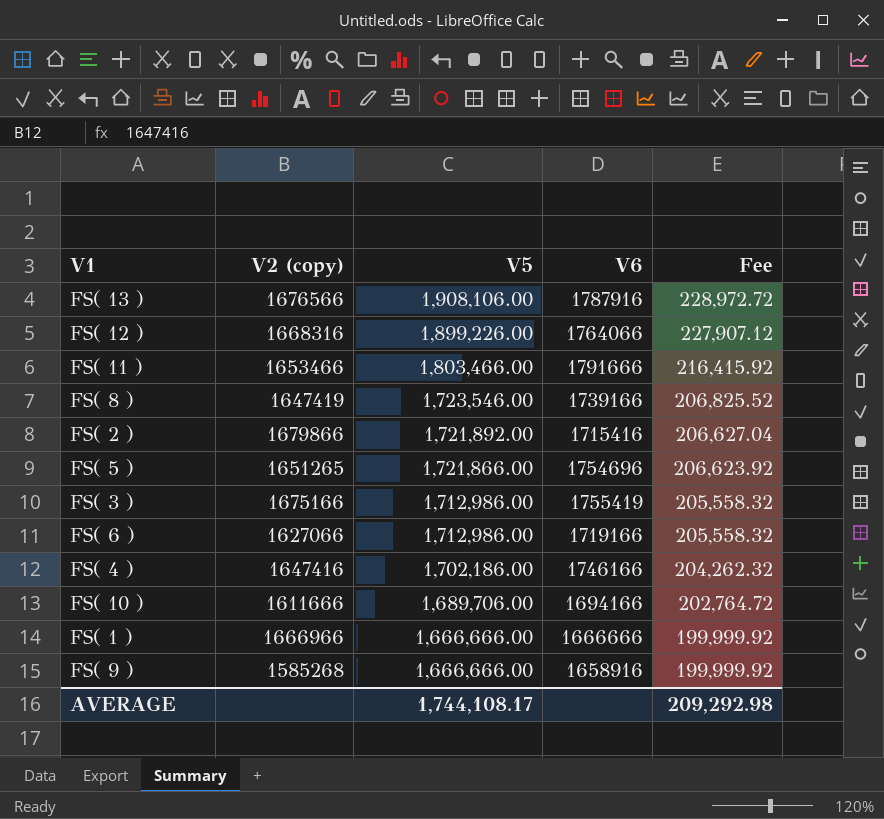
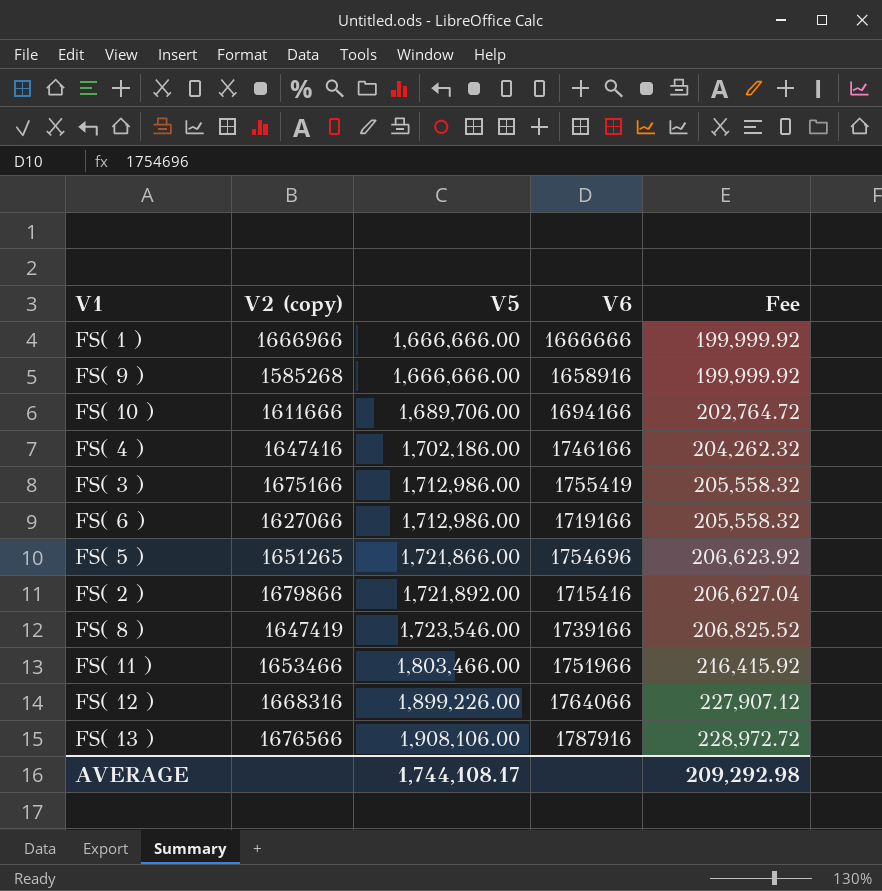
row order: V5 descending -> V5 ascending
FS( 11 ) | V6: 1791666 -> 1751966

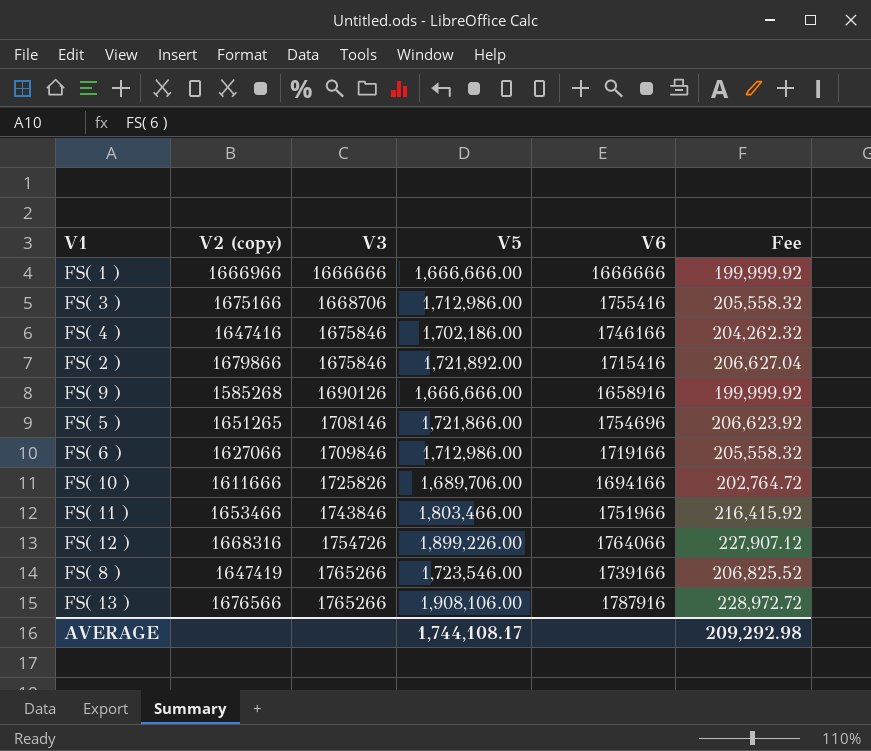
row order: V5 ascending -> V3 ascending
column V3 | position: none -> 3
FS( 3 ) | V6: 1755419 -> 1755416

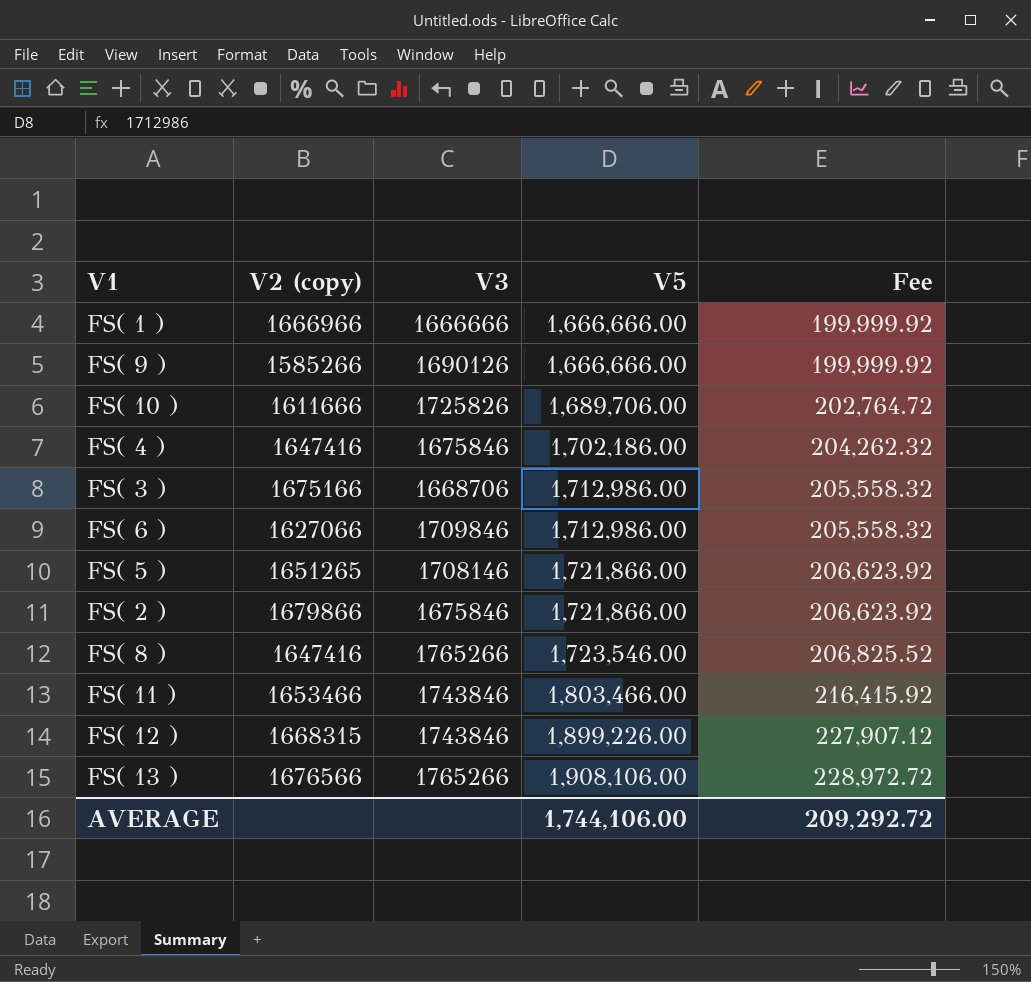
row order: V3 ascending -> V5 ascending
column V6 | position: 5 -> none
FS( 9 ) | V2 (copy): 1585268 -> 1585266
FS( 2 ) | V5: 1,721,892.00 -> 1,721,866.00
FS( 2 ) | Fee: 206,627.04 -> 206,623.92
FS( 8 ) | V2 (copy): 1647419 -> 1647416
FS( 12 ) | V2 (copy): 1668316 -> 1668315
FS( 12 ) | V3: 1754726 -> 1743846
AVERAGE | V5: 1,744,108.17 -> 1,744,106.00
AVERAGE | Fee: 209,292.98 -> 209,292.72

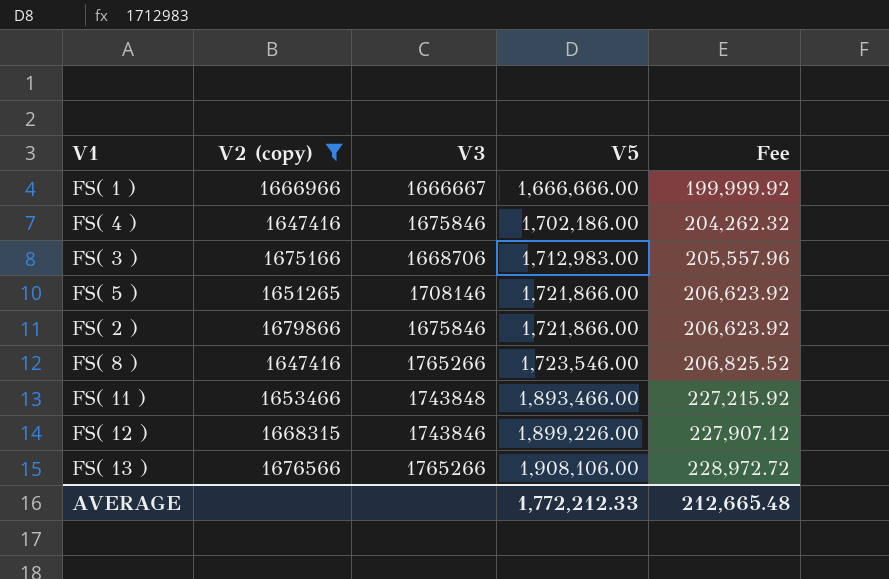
filter: none -> V2 (copy) >= 1647416
FS( 1 ) | V3: 1666666 -> 1666667
FS( 3 ) | V5: 1,712,986.00 -> 1,712,983.00
FS( 3 ) | Fee: 205,558.32 -> 205,557.96
FS( 11 ) | V3: 1743846 -> 1743848
FS( 11 ) | V5: 1,803,466.00 -> 1,893,466.00
FS( 11 ) | Fee: 216,415.92 -> 227,215.92
AVERAGE | V5: 1,744,106.00 -> 1,772,212.33
AVERAGE | Fee: 209,292.72 -> 212,665.48

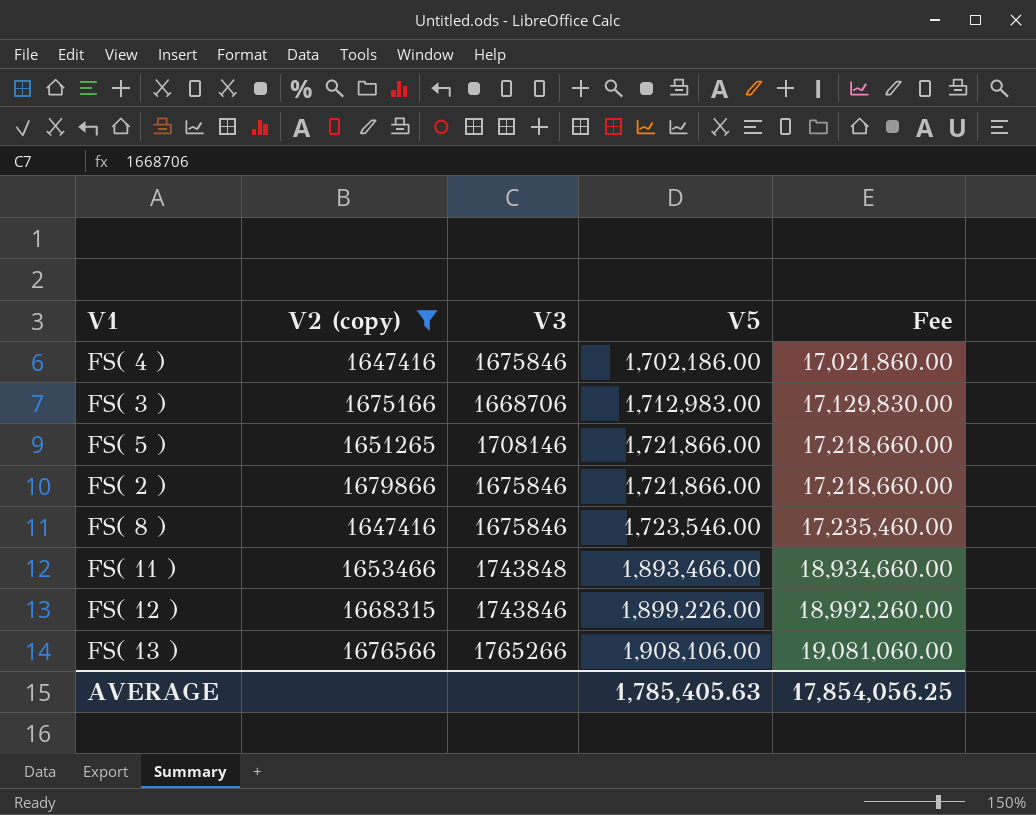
column Fee | formula: [V5] * 0.12 -> [V5] * 10
row FS( 1 ): 1666966 | 1666667 | 1,666,666.00 | 199,999.92 -> none
FS( 8 ) | V3: 1765266 -> 1675846
AVERAGE | V5: 1,772,212.33 -> 1,785,405.63
AVERAGE | Fee: 212,665.48 -> 17,854,056.25

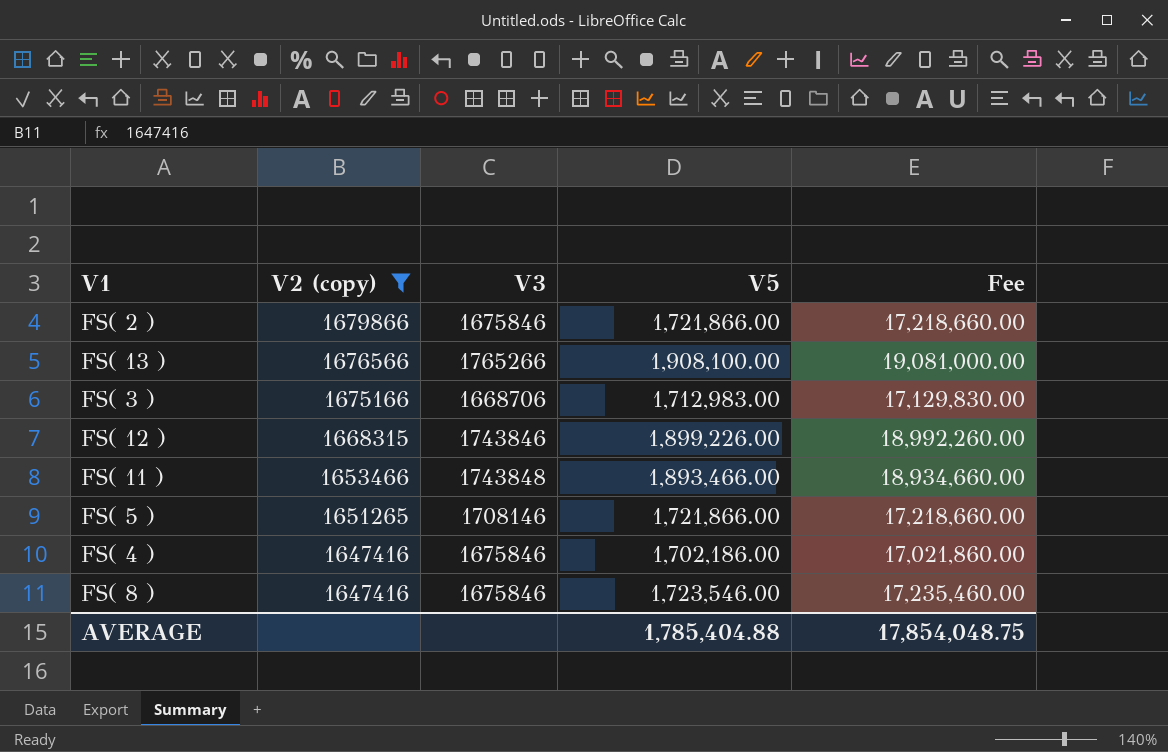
row order: V5 ascending -> V2 (copy) descending
FS( 13 ) | V5: 1,908,106.00 -> 1,908,100.00
FS( 13 ) | Fee: 19,081,060.00 -> 19,081,000.00
AVERAGE | V5: 1,785,405.63 -> 1,785,404.88
AVERAGE | Fee: 17,854,056.25 -> 17,854,048.75

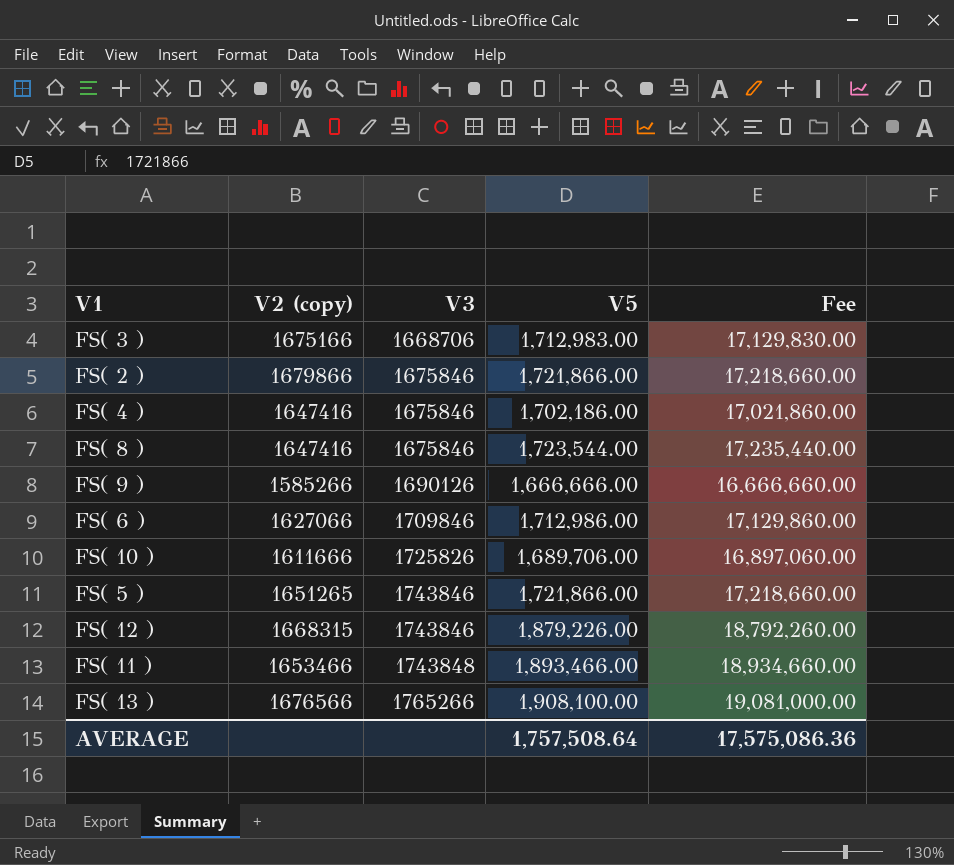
filter: V2 (copy) >= 1647416 -> none
row order: V2 (copy) descending -> V3 ascending
FS( 8 ) | V5: 1,723,546.00 -> 1,723,544.00
FS( 8 ) | Fee: 17,235,460.00 -> 17,235,440.00
FS( 5 ) | V3: 1708146 -> 1743846
FS( 12 ) | V5: 1,899,226.00 -> 1,879,226.00
FS( 12 ) | Fee: 18,992,260.00 -> 18,792,260.00
AVERAGE | V5: 1,785,404.88 -> 1,757,508.64
AVERAGE | Fee: 17,854,048.75 -> 17,575,086.36

